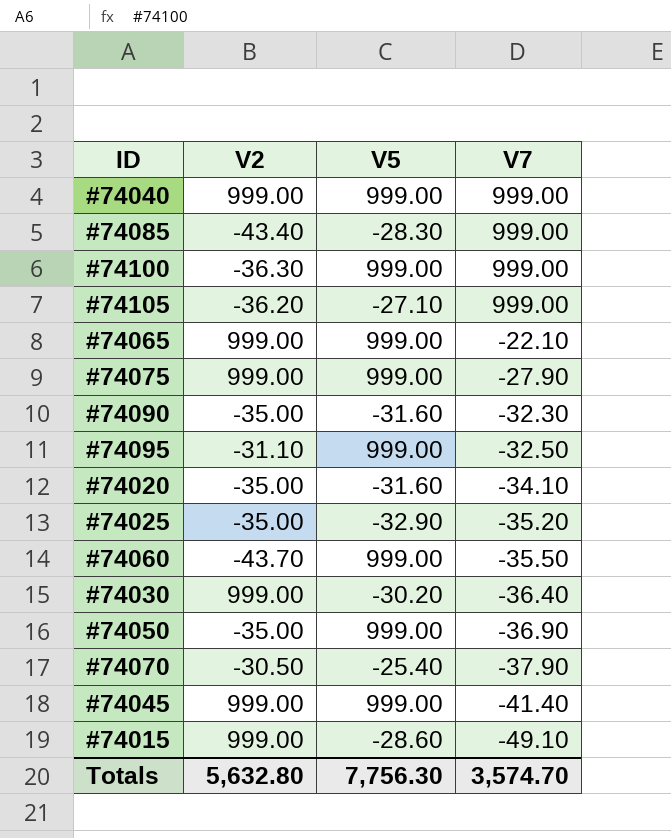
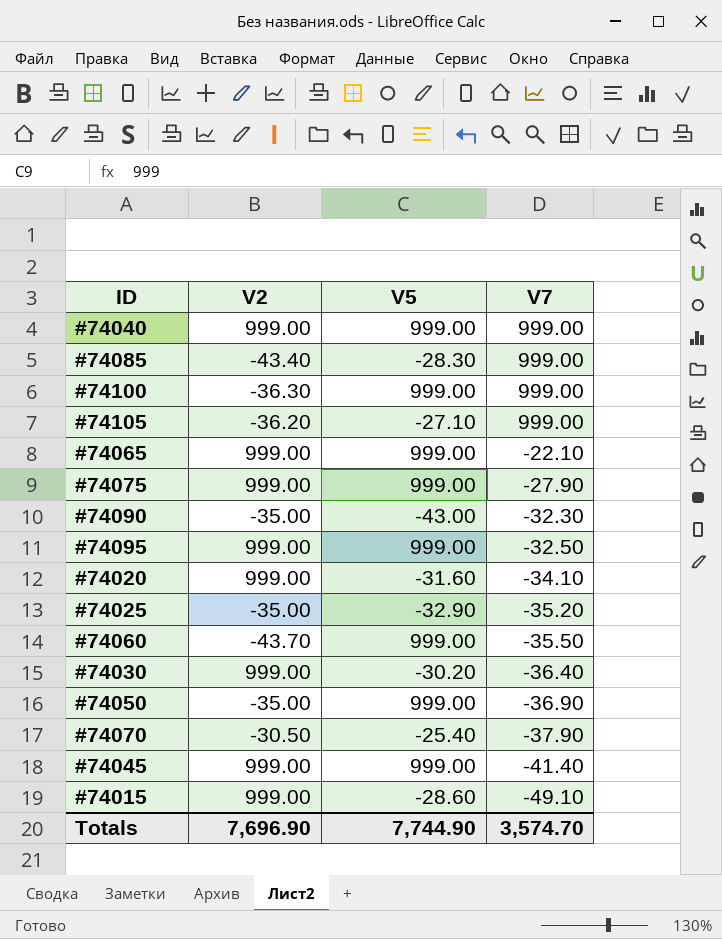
#74090 | V5: -31.60 -> -43.00
#74095 | V2: -31.10 -> 999.00
#74020 | V2: -35.00 -> 999.00
Totals | V2: 5,632.80 -> 7,696.90
Totals | V5: 7,756.30 -> 7,744.90

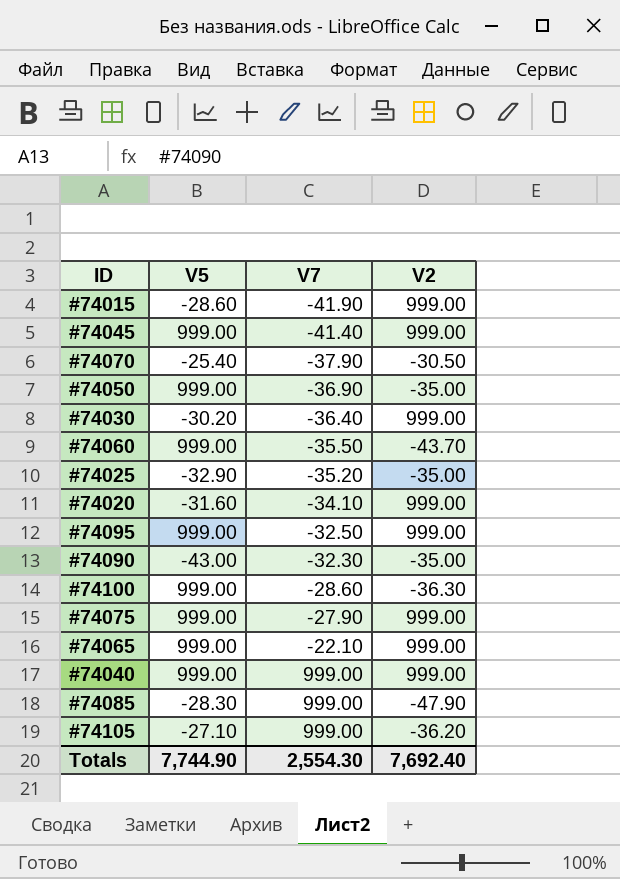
row order: V7 descending -> V7 ascending
column V2 | position: 2 -> 4
#74015 | V7: -49.10 -> -41.90
#74100 | V7: 999.00 -> -28.60
#74085 | V2: -43.40 -> -47.90
Totals | V7: 3,574.70 -> 2,554.30
Totals | V2: 7,696.90 -> 7,692.40

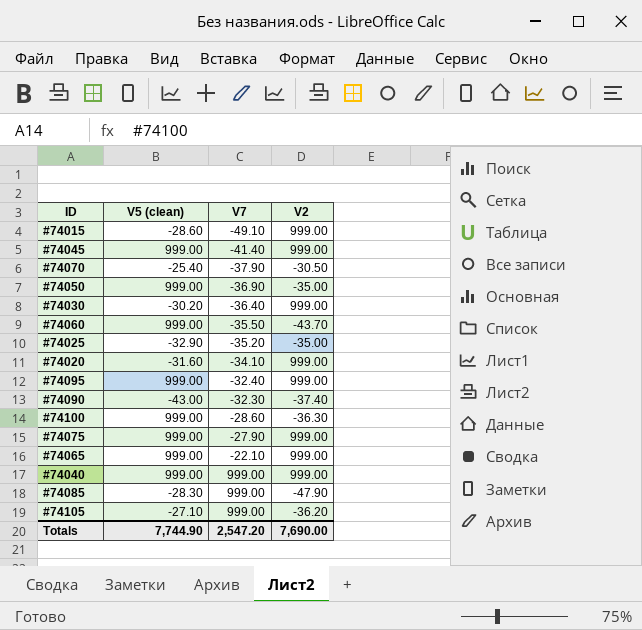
column name: V5 -> V5 (clean)
#74015 | V7: -41.90 -> -49.10
#74095 | V7: -32.50 -> -32.40
#74090 | V2: -35.00 -> -37.40
Totals | V7: 2,554.30 -> 2,547.20
Totals | V2: 7,692.40 -> 7,690.00

